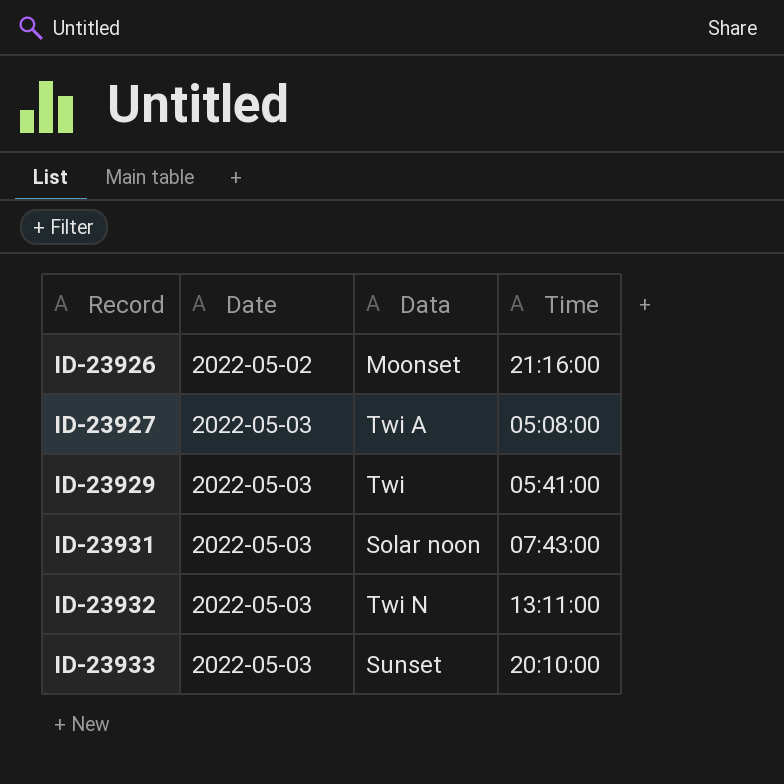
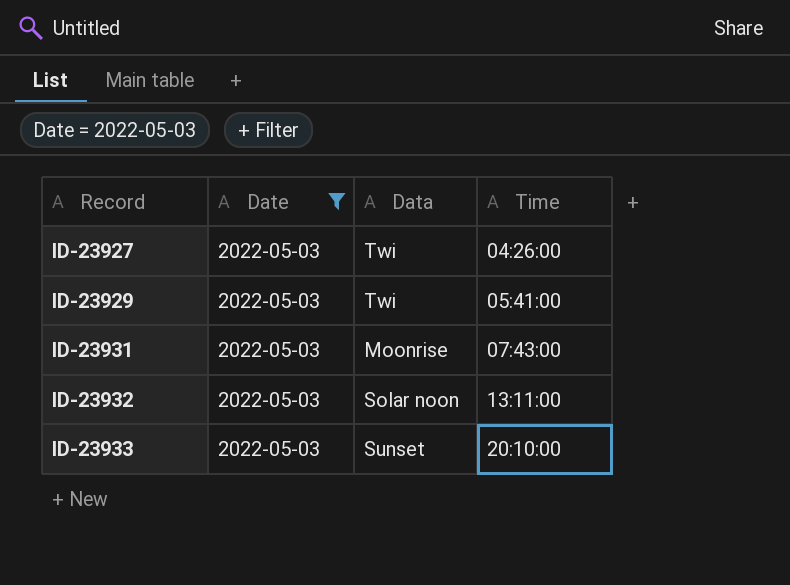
filter: none -> Date = 2022-05-03
ID-23927 | Data: Twi A -> Twi
ID-23927 | Time: 05:08:00 -> 04:26:00
ID-23931 | Data: Solar noon -> Moonrise
ID-23932 | Data: Twi N -> Solar noon

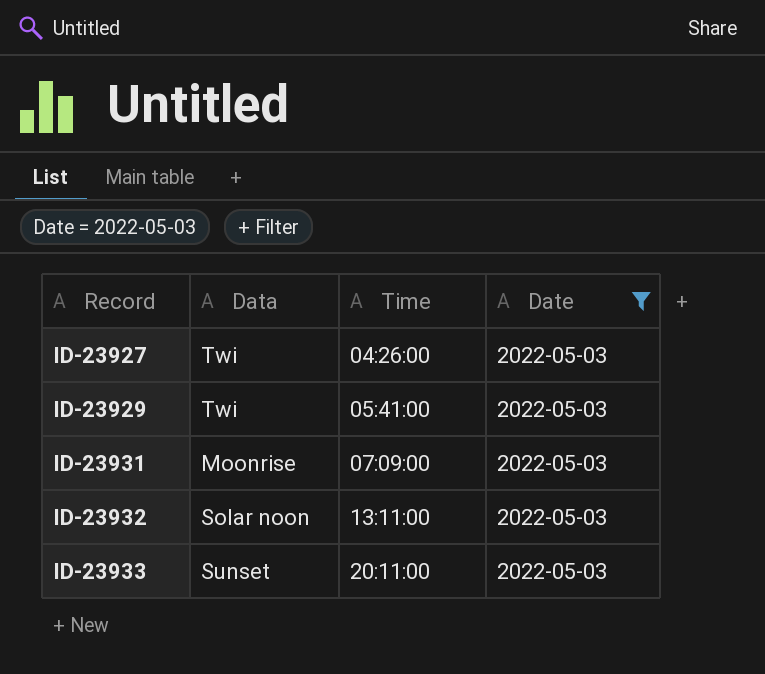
column Date | position: 2 -> 4
ID-23931 | Time: 07:43:00 -> 07:09:00
ID-23933 | Time: 20:10:00 -> 20:11:00

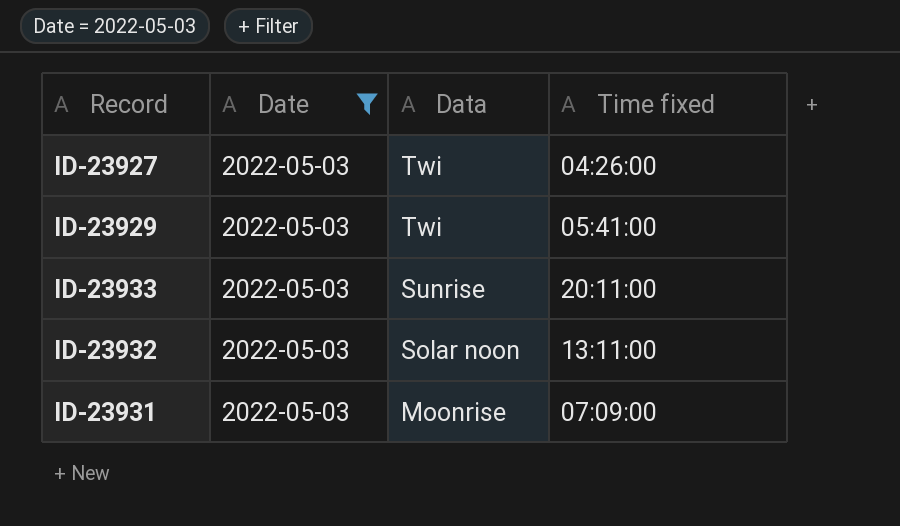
row order: Record ascending -> Data descending
column Date | position: 4 -> 2
column name: Time -> Time fixed
ID-23933 | Data: Sunset -> Sunrise

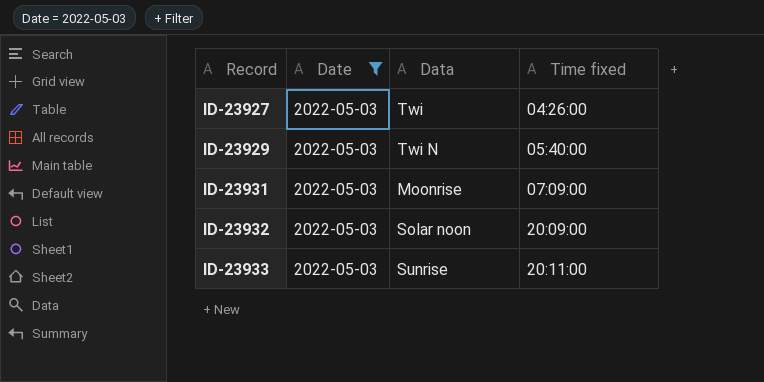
row order: Data descending -> Record ascending
ID-23929 | Data: Twi -> Twi N
ID-23929 | Time fixed: 05:41:00 -> 05:40:00
ID-23932 | Time fixed: 13:11:00 -> 20:09:00

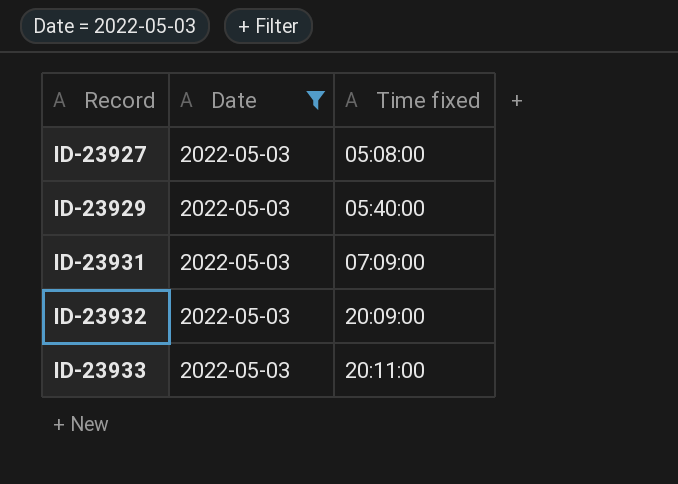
column Data | position: 3 -> none
ID-23927 | Time fixed: 04:26:00 -> 05:08:00

